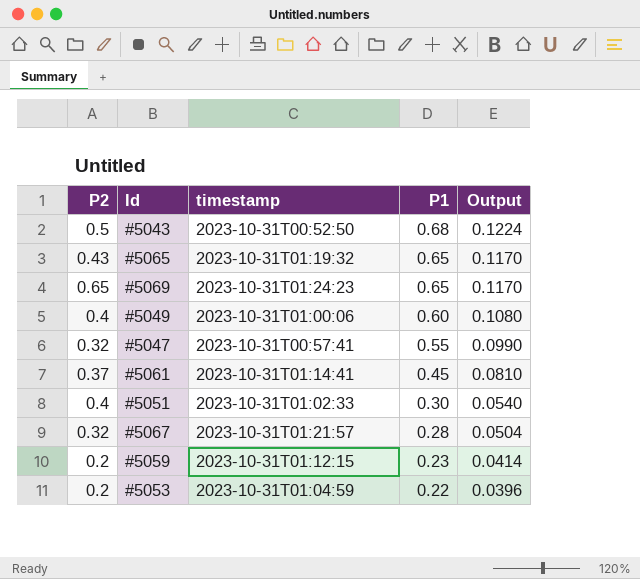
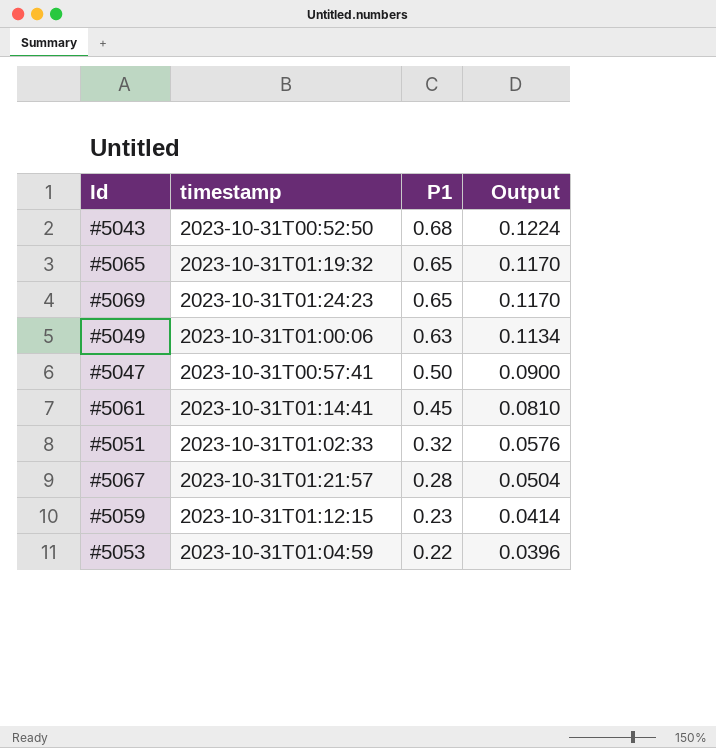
column P2 | position: 1 -> none
#5049 | P1: 0.60 -> 0.63
#5049 | Output: 0.1080 -> 0.1134
#5047 | P1: 0.55 -> 0.50
#5047 | Output: 0.0990 -> 0.0900
#5051 | P1: 0.30 -> 0.32
#5051 | Output: 0.0540 -> 0.0576

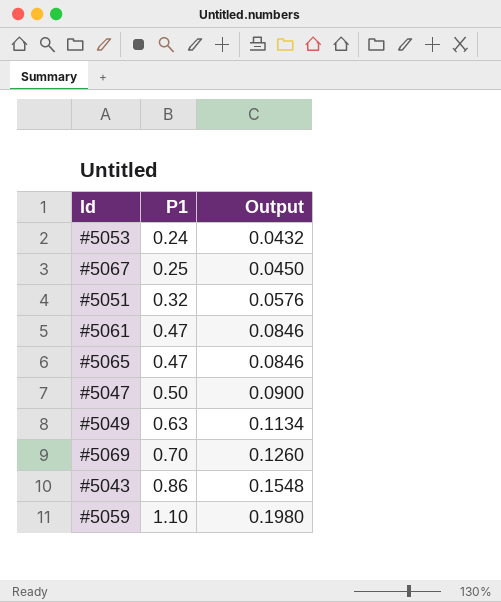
row order: P1 descending -> P1 ascending
column timestamp | position: 2 -> none
#5053 | P1: 0.22 -> 0.24
#5053 | Output: 0.0396 -> 0.0432
#5067 | P1: 0.28 -> 0.25
#5067 | Output: 0.0504 -> 0.0450
#5061 | P1: 0.45 -> 0.47
#5061 | Output: 0.0810 -> 0.0846
#5065 | P1: 0.65 -> 0.47
#5065 | Output: 0.1170 -> 0.0846
#5069 | P1: 0.65 -> 0.70
#5069 | Output: 0.1170 -> 0.1260
#5043 | P1: 0.68 -> 0.86
#5043 | Output: 0.1224 -> 0.1548
#5059 | P1: 0.23 -> 1.10
#5059 | Output: 0.0414 -> 0.1980

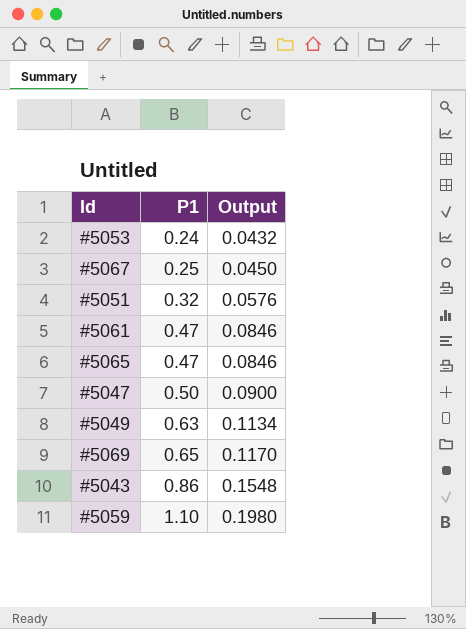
#5069 | P1: 0.70 -> 0.65
#5069 | Output: 0.1260 -> 0.1170

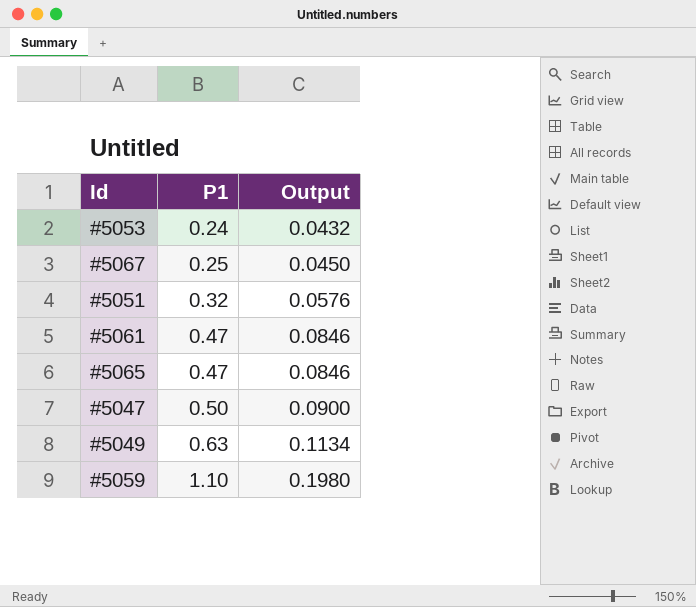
row #5069: 0.65 | 0.1170 -> none
row #5043: 0.86 | 0.1548 -> none

